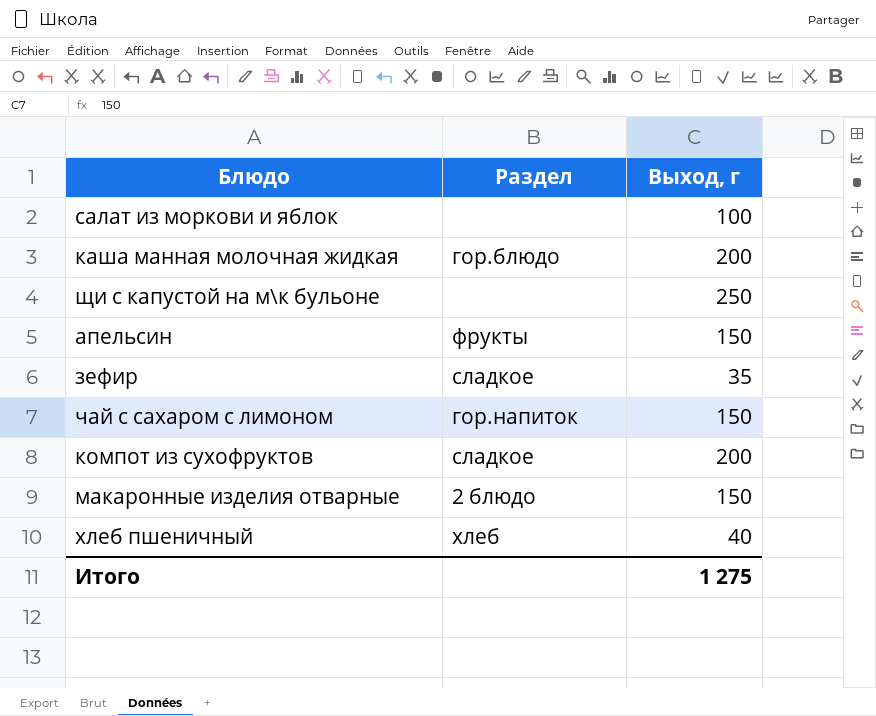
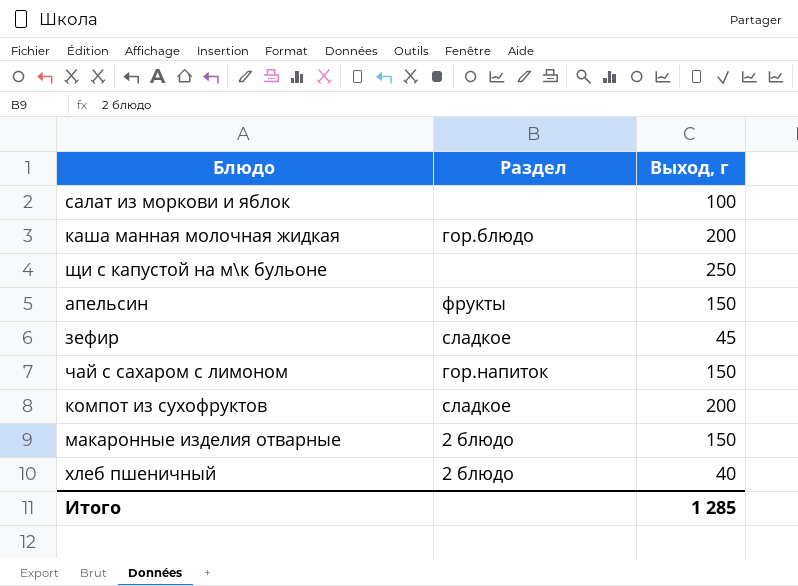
зефир | Выход, г: 35 -> 45
хлеб пшеничный | Раздел: хлеб -> 2 блюдо
Итого | Выход, г: 1 275 -> 1 285

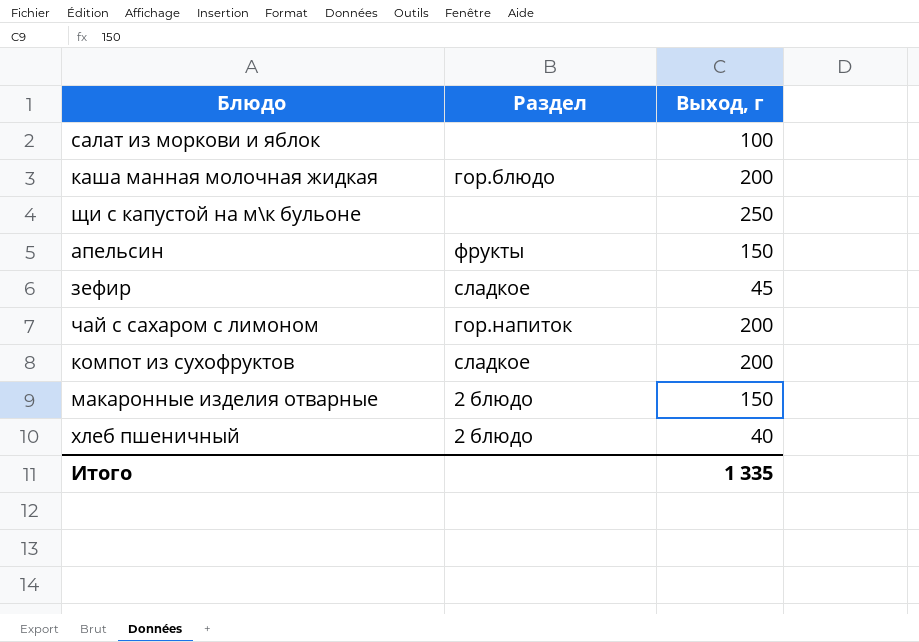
чай с сахаром с лимоном | Выход, г: 150 -> 200
Итого | Выход, г: 1 285 -> 1 335

